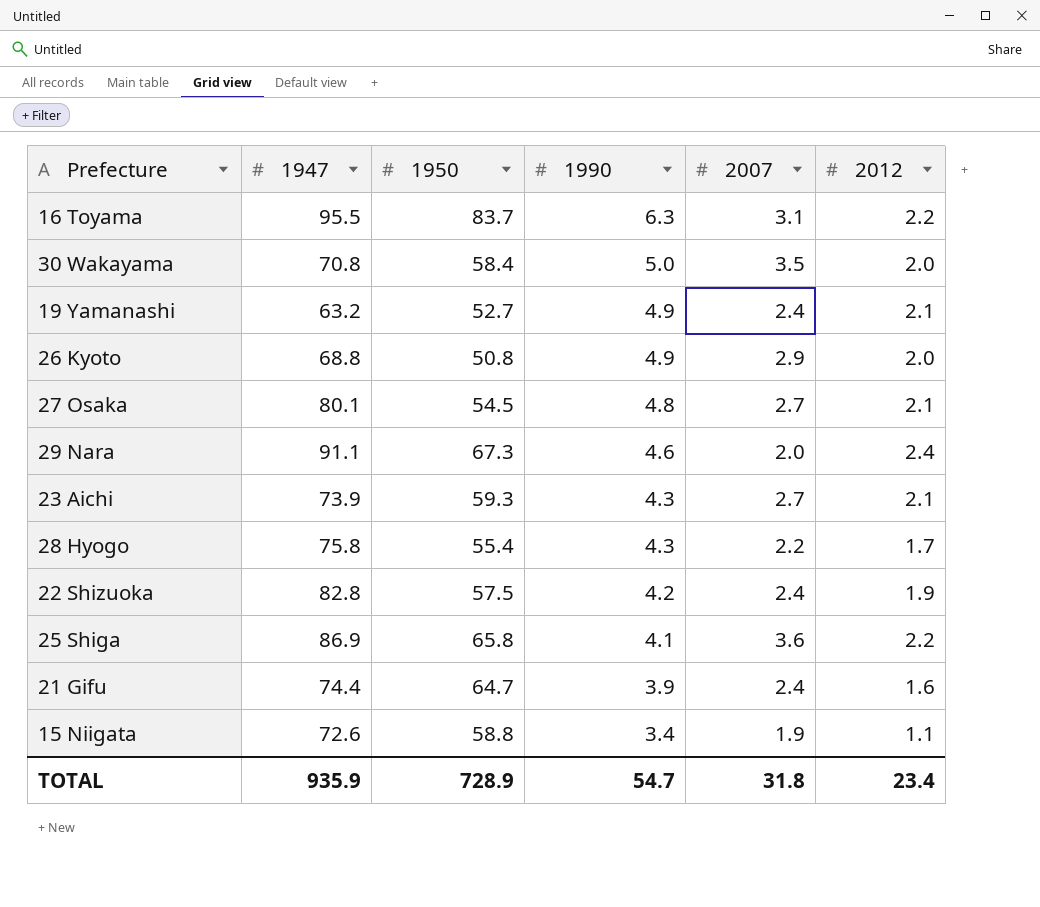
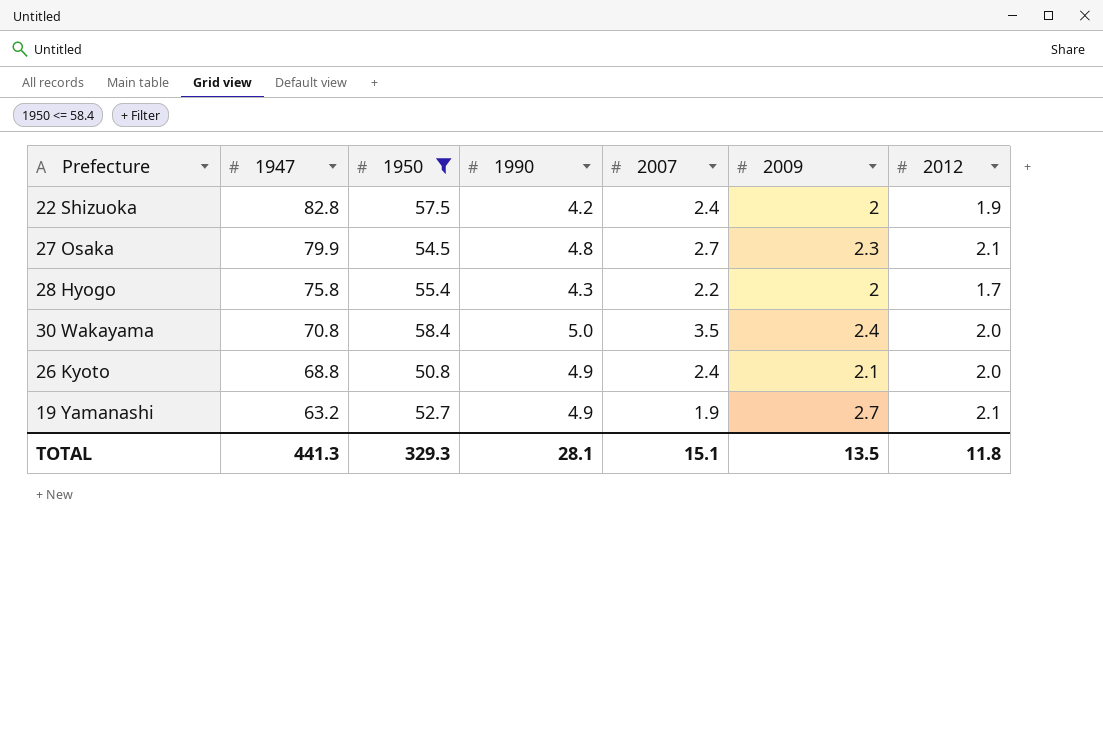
filter: none -> 1950 <= 58.4
row order: 1990 descending -> 1947 descending
column 2009 | position: none -> 6
27 Osaka | 1947: 80.1 -> 79.9
26 Kyoto | 2007: 2.9 -> 2.4
19 Yamanashi | 2007: 2.4 -> 1.9
TOTAL | 1947: 935.9 -> 441.3
TOTAL | 1950: 728.9 -> 329.3
TOTAL | 1990: 54.7 -> 28.1
TOTAL | 2007: 31.8 -> 15.1
TOTAL | 2012: 23.4 -> 11.8

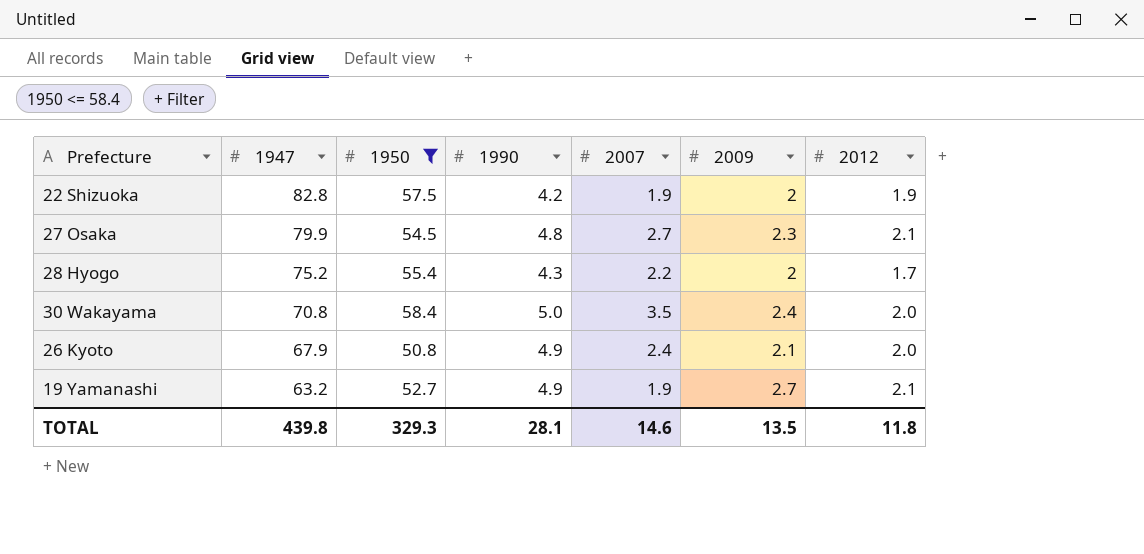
22 Shizuoka | 2007: 2.4 -> 1.9
28 Hyogo | 1947: 75.8 -> 75.2
26 Kyoto | 1947: 68.8 -> 67.9
TOTAL | 1947: 441.3 -> 439.8
TOTAL | 2007: 15.1 -> 14.6

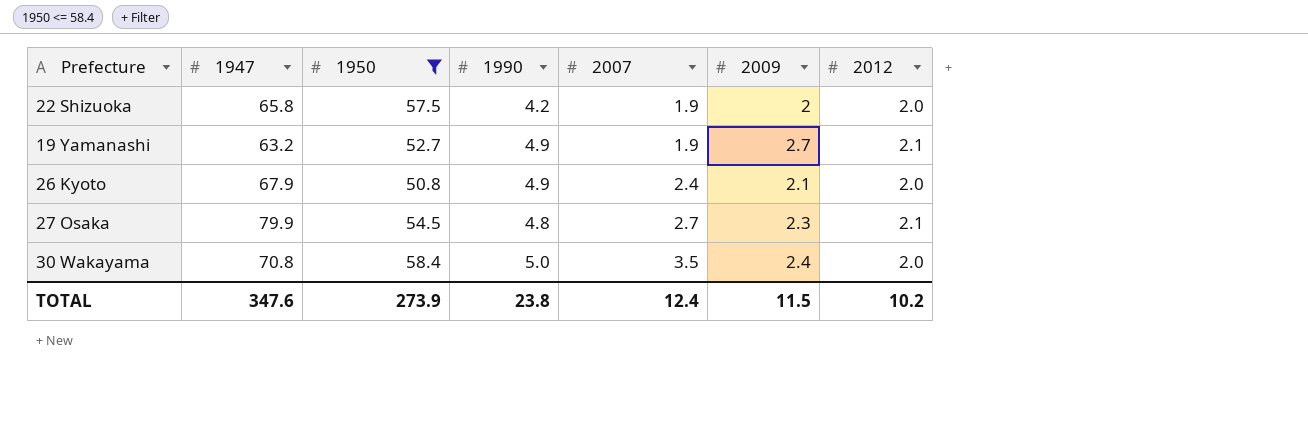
row order: 1947 descending -> 2007 ascending
row 28 Hyogo: 75.2 | 55.4 | 4.3 | 2.2 | 2 | 1.7 -> none
22 Shizuoka | 1947: 82.8 -> 65.8
22 Shizuoka | 2012: 1.9 -> 2.0
TOTAL | 1947: 439.8 -> 347.6
TOTAL | 1950: 329.3 -> 273.9
TOTAL | 1990: 28.1 -> 23.8
TOTAL | 2007: 14.6 -> 12.4
TOTAL | 2009: 13.5 -> 11.5
TOTAL | 2012: 11.8 -> 10.2

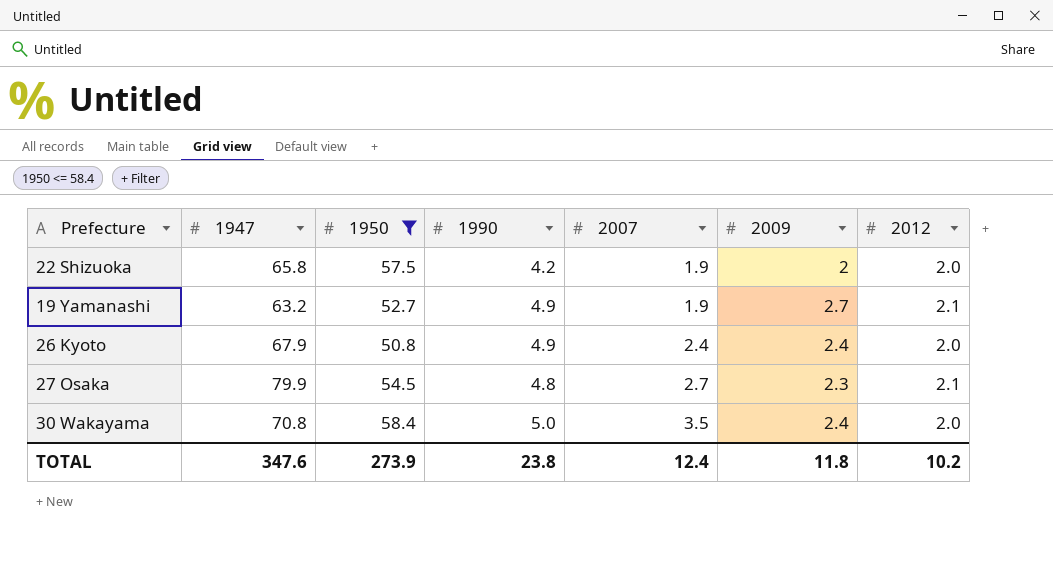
26 Kyoto | 2009: 2.1 -> 2.4
TOTAL | 2009: 11.5 -> 11.8

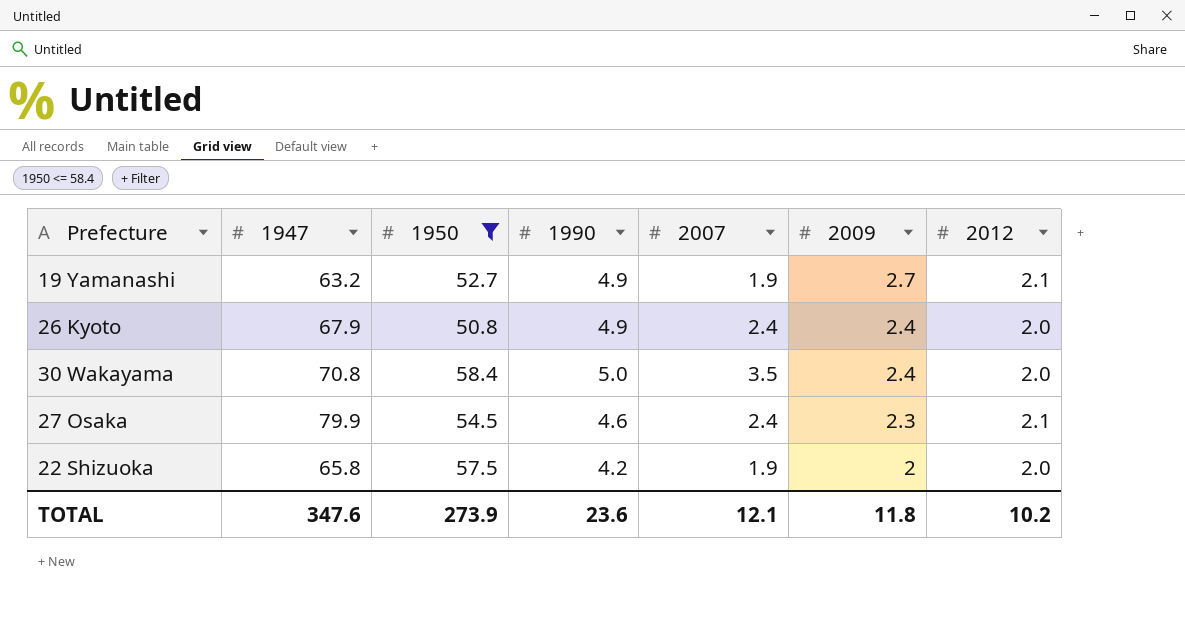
row order: 2007 ascending -> 2009 descending
27 Osaka | 1990: 4.8 -> 4.6
27 Osaka | 2007: 2.7 -> 2.4
TOTAL | 1990: 23.8 -> 23.6
TOTAL | 2007: 12.4 -> 12.1

